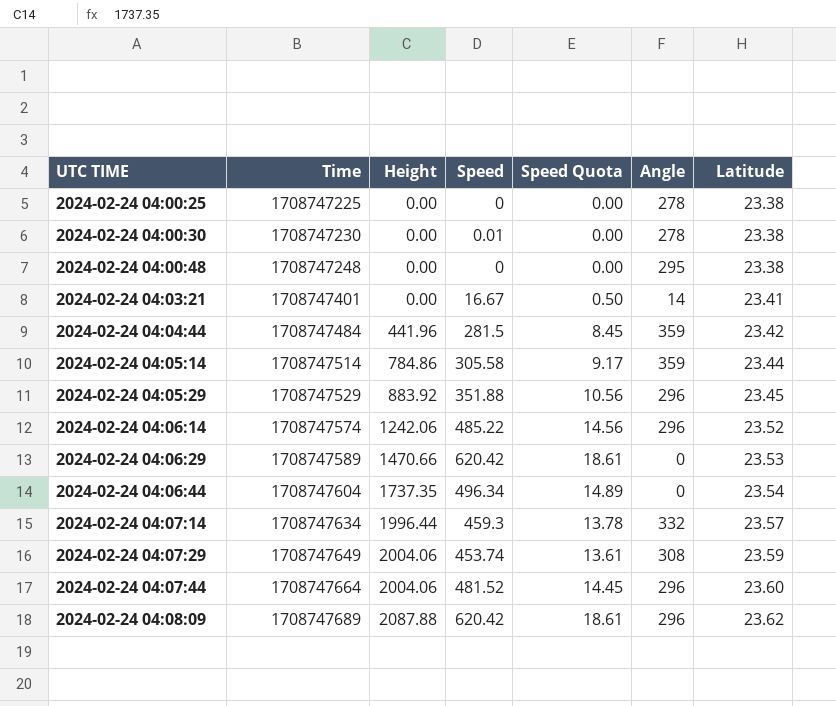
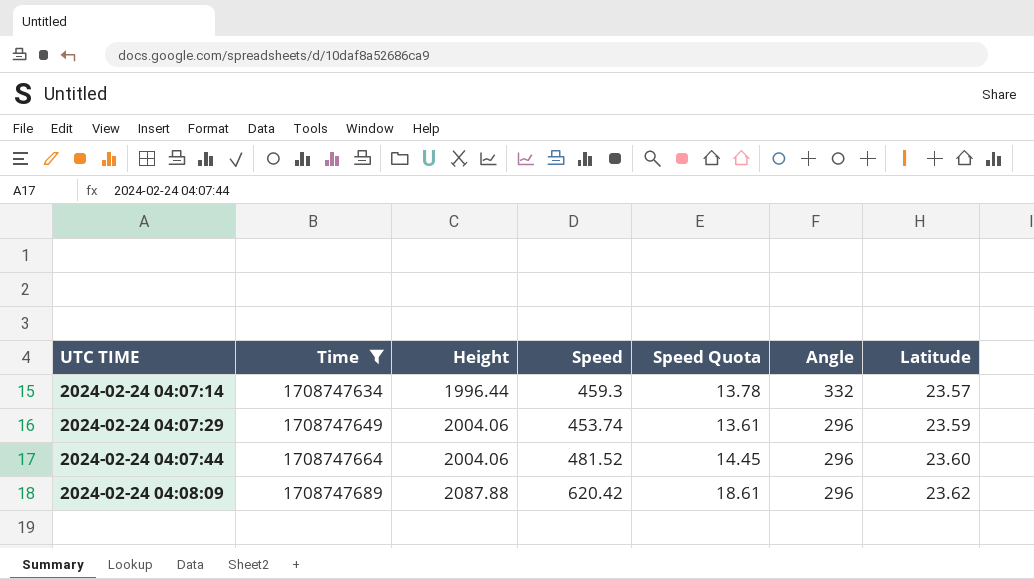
filter: none -> Time >= 1708747634
2024-02-24 04:07:29 | Angle: 308 -> 296

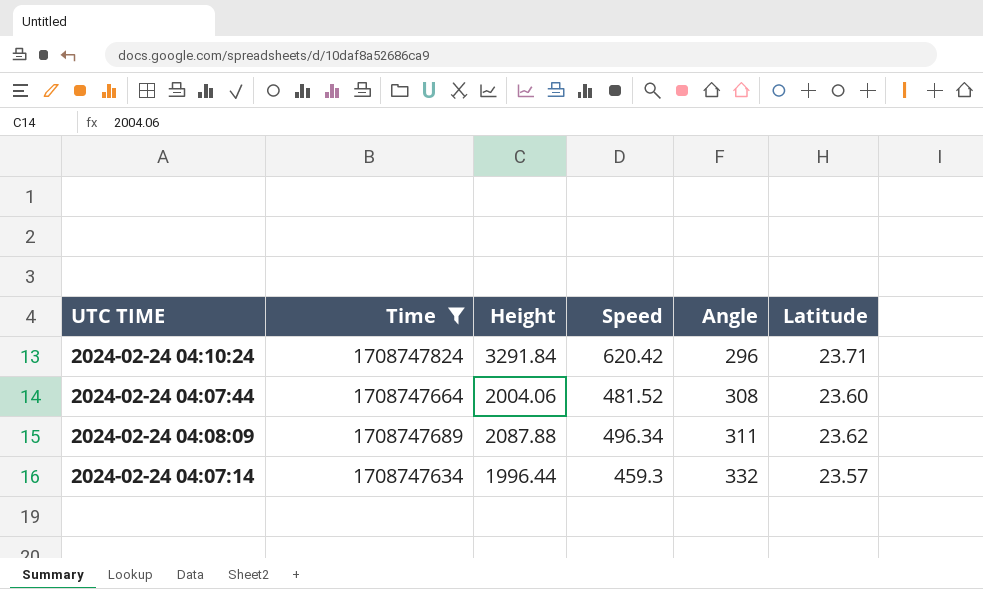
row order: UTC TIME ascending -> Angle ascending
column Speed Quota | formula: [Speed] * 0.03 -> none
row 2024-02-24 04:07:29: 1708747649 | 2004.06 | 453.74 | 13.61 | 296 | 23.59 -> none
row 2024-02-24 04:10:24: none -> 1708747824 | 3291.84 | 620.42 | 296 | 23.71
2024-02-24 04:07:44 | Angle: 296 -> 308
2024-02-24 04:08:09 | Speed: 620.42 -> 496.34
2024-02-24 04:08:09 | Angle: 296 -> 311

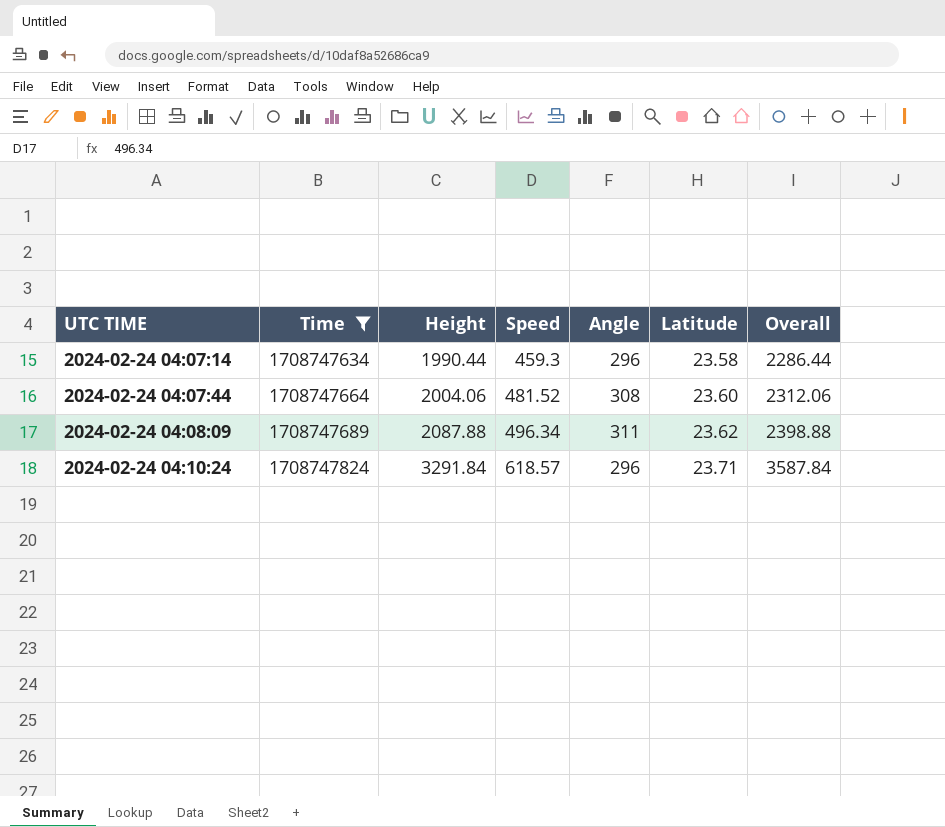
row order: Angle ascending -> UTC TIME ascending
column Overall | formula: none -> [Height] + [Angle]
2024-02-24 04:07:14 | Height: 1996.44 -> 1990.44
2024-02-24 04:07:14 | Angle: 332 -> 296
2024-02-24 04:07:14 | Latitude: 23.57 -> 23.58
2024-02-24 04:10:24 | Speed: 620.42 -> 618.57

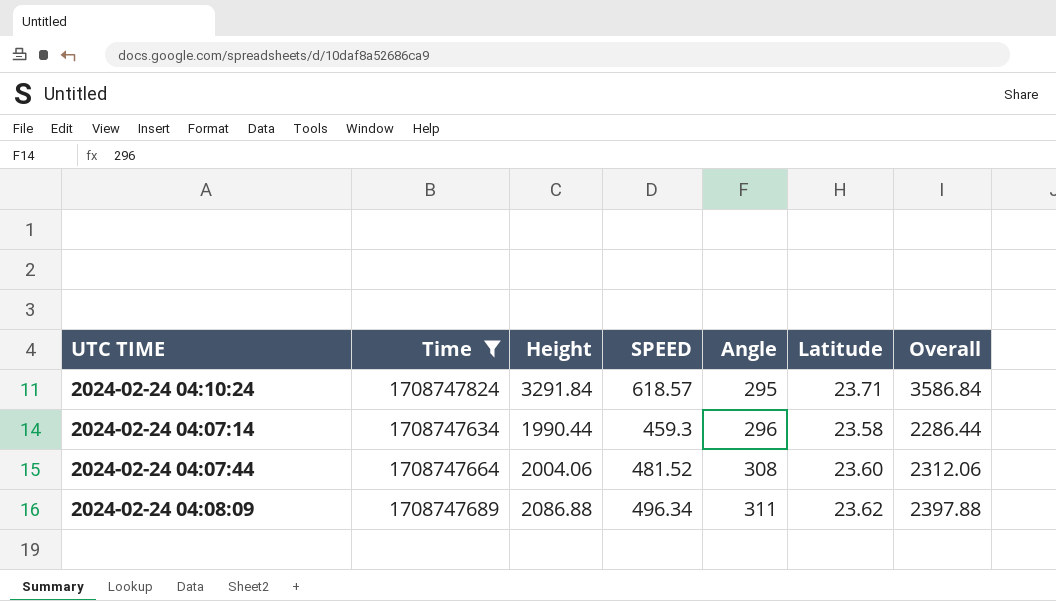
row order: UTC TIME ascending -> Angle ascending
column name: Speed -> SPEED
2024-02-24 04:10:24 | Angle: 296 -> 295
2024-02-24 04:10:24 | Overall: 3587.84 -> 3586.84
2024-02-24 04:08:09 | Height: 2087.88 -> 2086.88
2024-02-24 04:08:09 | Overall: 2398.88 -> 2397.88

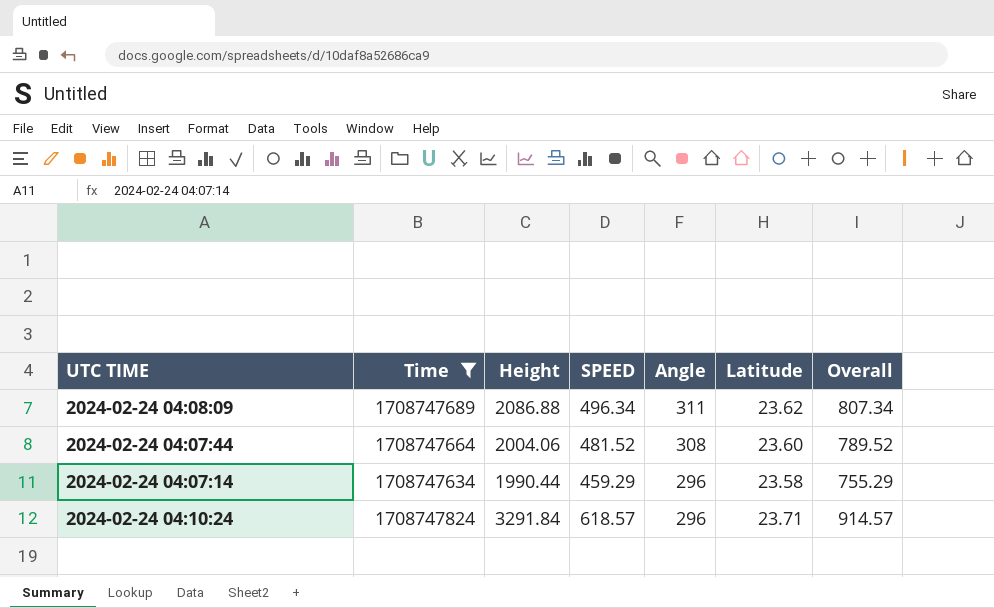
row order: Angle ascending -> Angle descending
column Overall | formula: [Height] + [Angle] -> [SPEED] + [Angle]
2024-02-24 04:07:14 | SPEED: 459.3 -> 459.29
2024-02-24 04:10:24 | Angle: 295 -> 296

